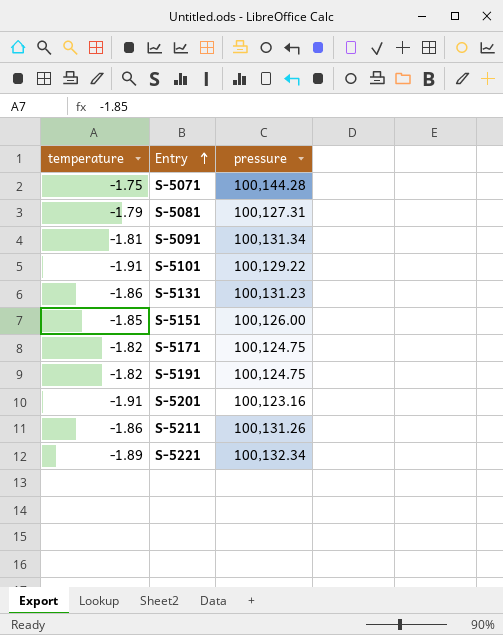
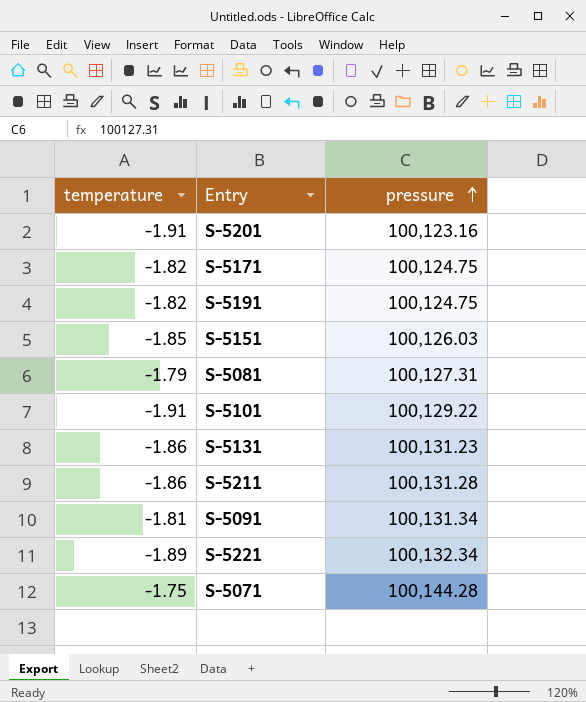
row order: Entry ascending -> pressure ascending
S-5151 | pressure: 100,126.00 -> 100,126.03
S-5211 | pressure: 100,131.26 -> 100,131.28

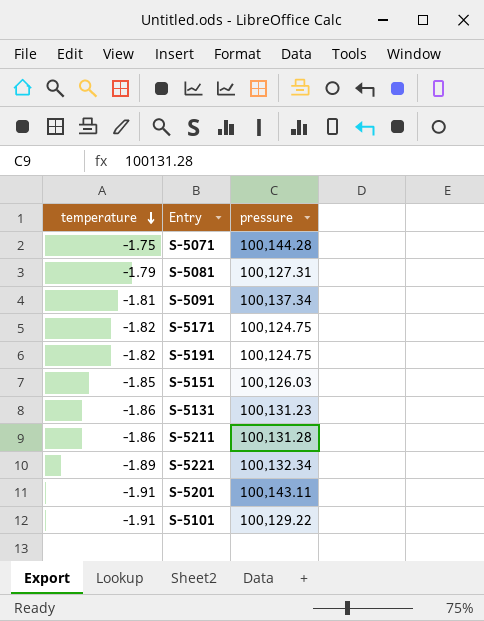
row order: pressure ascending -> temperature descending
S-5091 | pressure: 100,131.34 -> 100,137.34
S-5201 | pressure: 100,123.16 -> 100,143.11

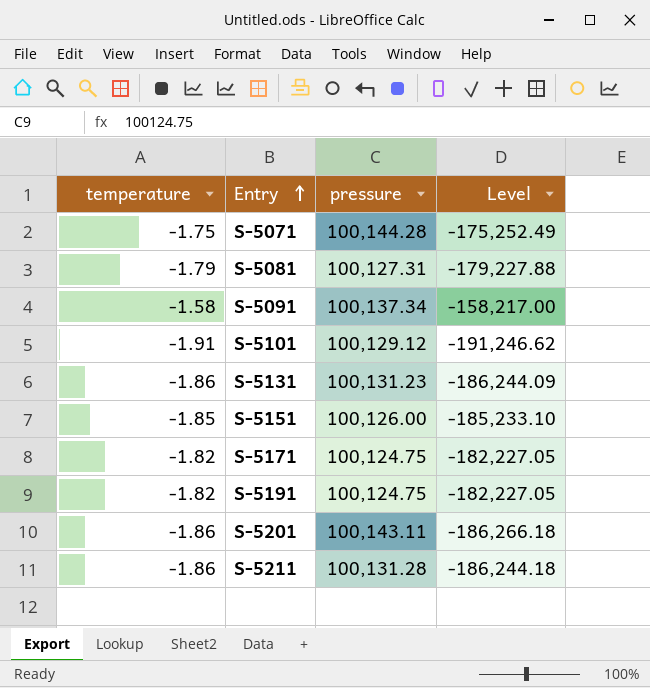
row order: temperature descending -> Entry ascending
column Level | formula: none -> [temperature] * [pressure]
row S-5221: -1.89 | 100,132.34 -> none
S-5091 | temperature: -1.81 -> -1.58
S-5101 | pressure: 100,129.22 -> 100,129.12
S-5151 | pressure: 100,126.03 -> 100,126.00
S-5201 | temperature: -1.91 -> -1.86

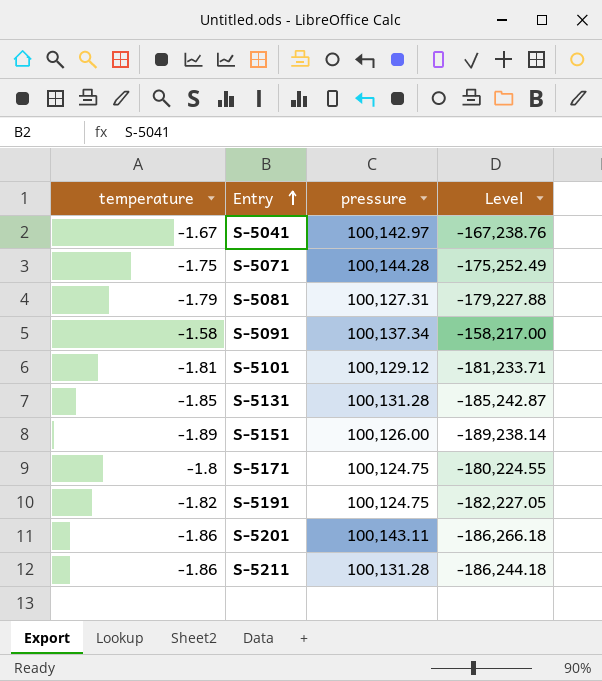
row S-5041: none -> -1.67 | 100,142.97 | -167,238.76
S-5101 | temperature: -1.91 -> -1.81
S-5101 | Level: -191,246.62 -> -181,233.71
S-5131 | temperature: -1.86 -> -1.85
S-5131 | pressure: 100,131.23 -> 100,131.28
S-5131 | Level: -186,244.09 -> -185,242.87
S-5151 | temperature: -1.85 -> -1.89
S-5151 | Level: -185,233.10 -> -189,238.14
S-5171 | temperature: -1.82 -> -1.8
S-5171 | Level: -182,227.05 -> -180,224.55

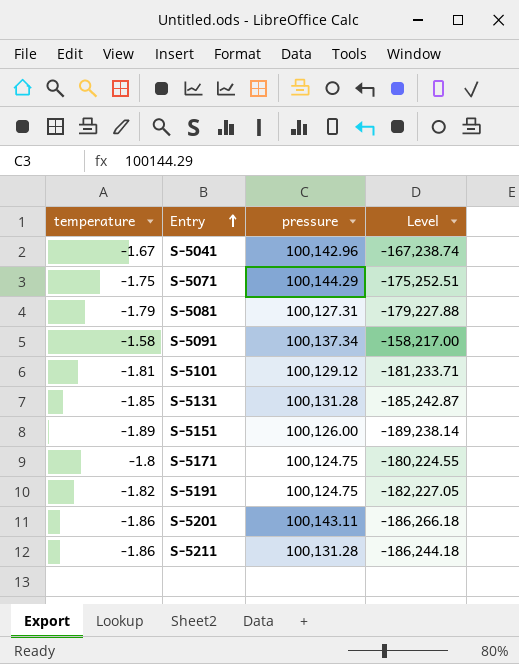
S-5041 | pressure: 100,142.97 -> 100,142.96
S-5041 | Level: -167,238.76 -> -167,238.74
S-5071 | pressure: 100,144.28 -> 100,144.29
S-5071 | Level: -175,252.49 -> -175,252.51

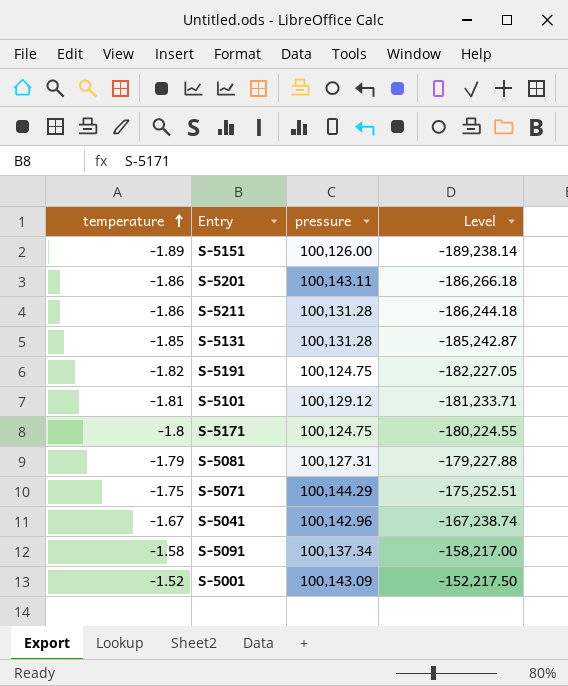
row order: Entry ascending -> temperature ascending
row S-5001: none -> -1.52 | 100,143.09 | -152,217.50

